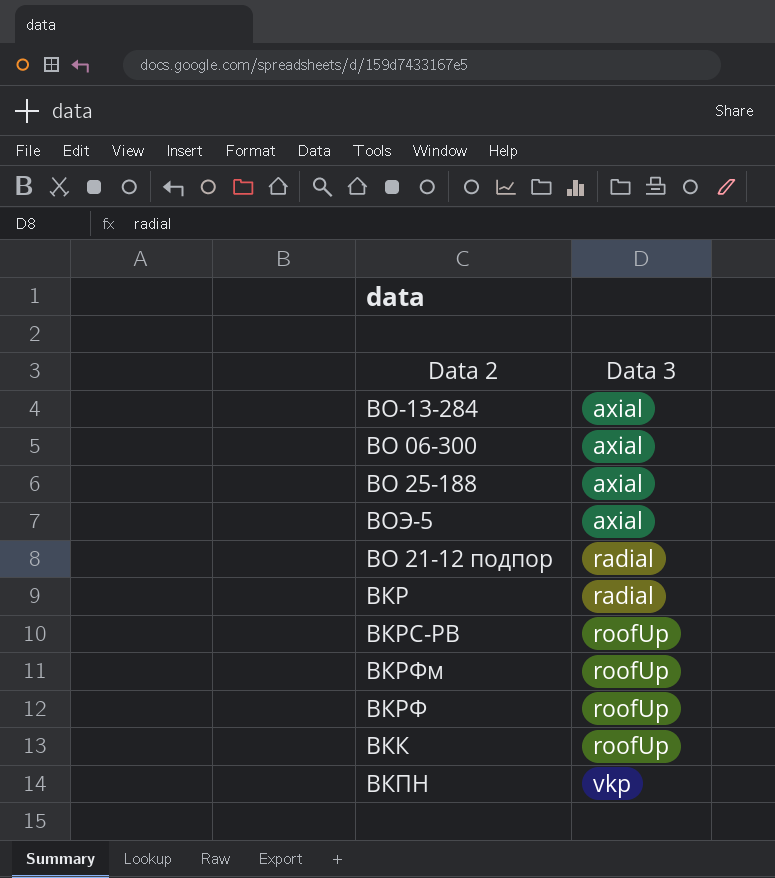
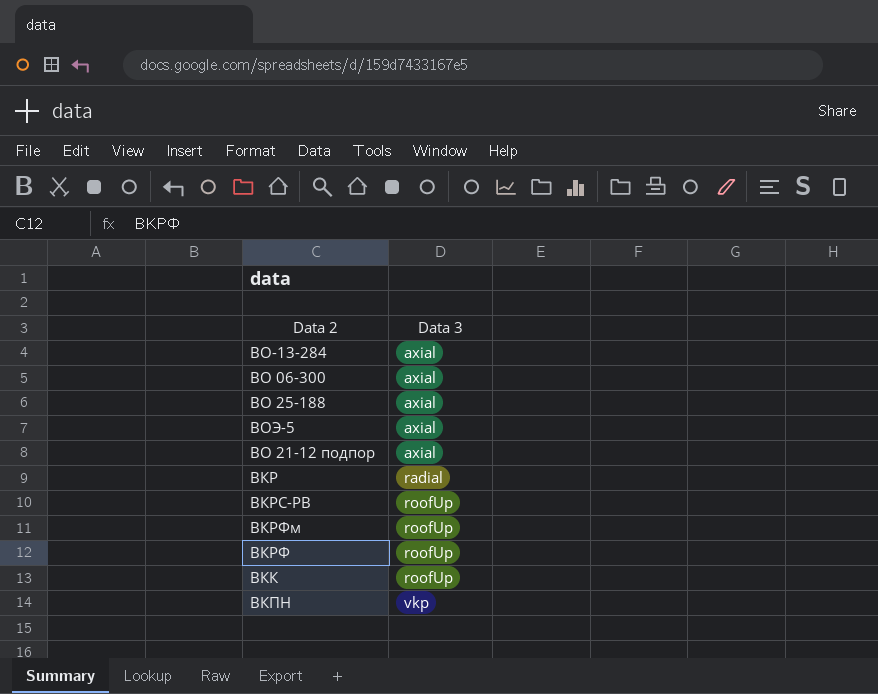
ВО 21-12 подпор | Data 3: radial -> axial

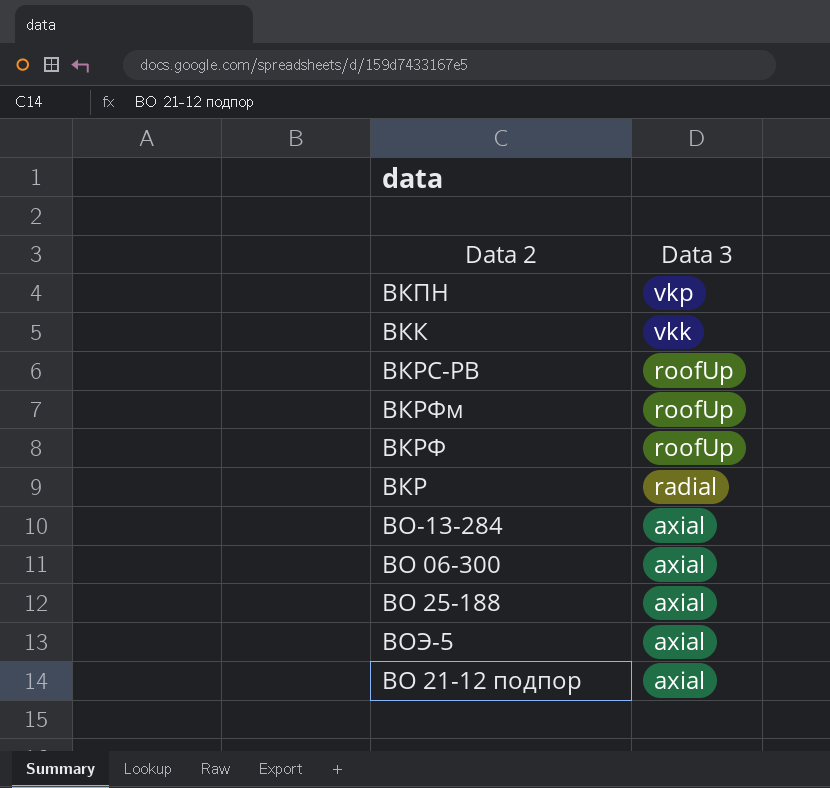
row order: Data 3 ascending -> Data 3 descending
ВКК | Data 3: roofUp -> vkk

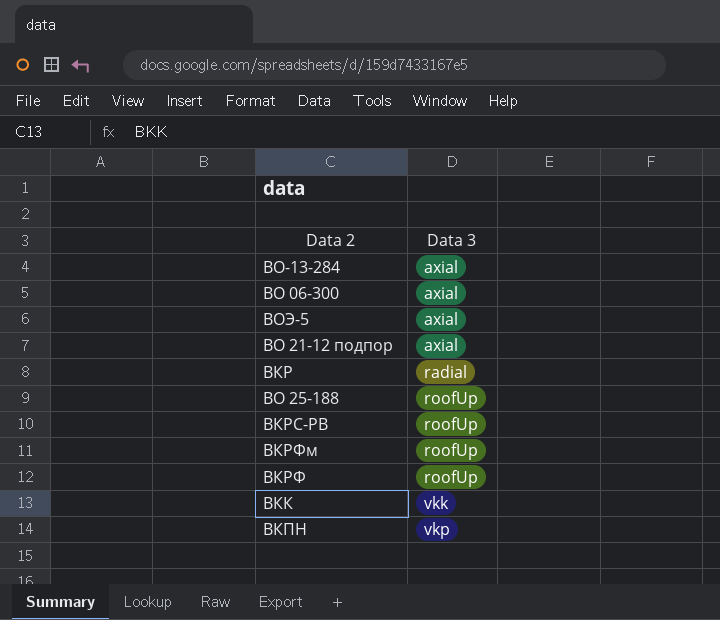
row order: Data 3 descending -> Data 3 ascending
ВО 25-188 | Data 3: axial -> roofUp

